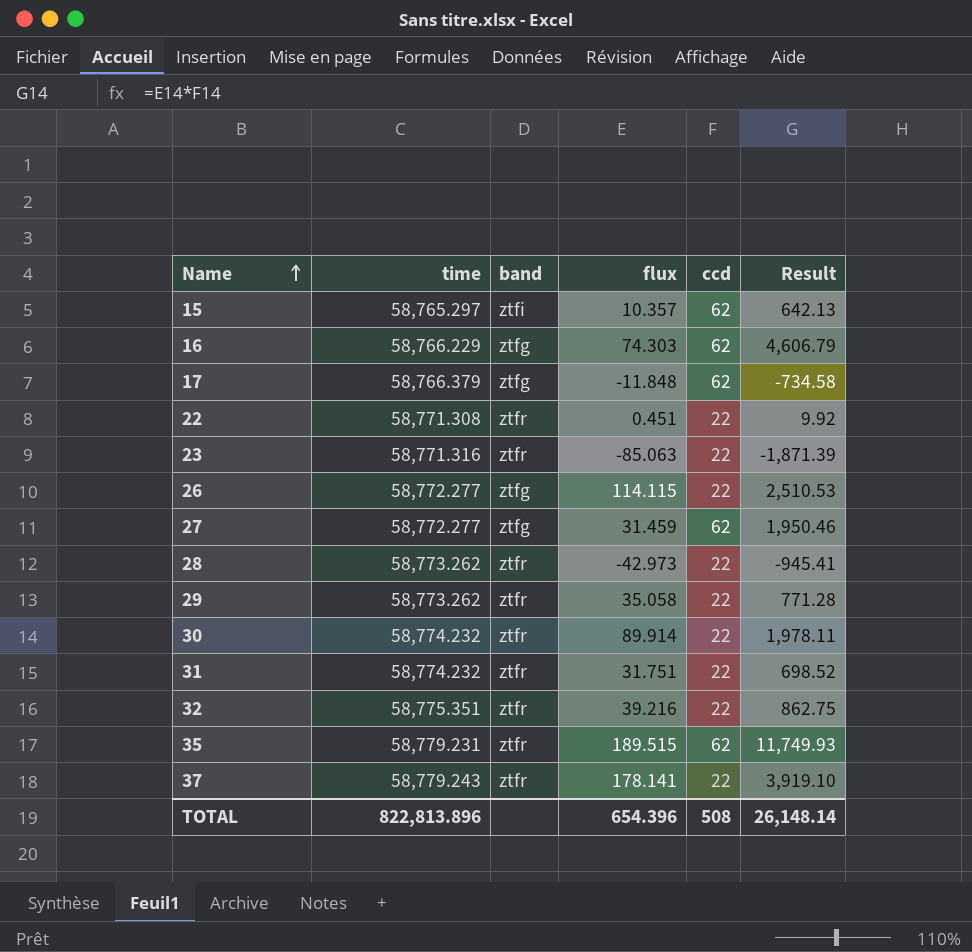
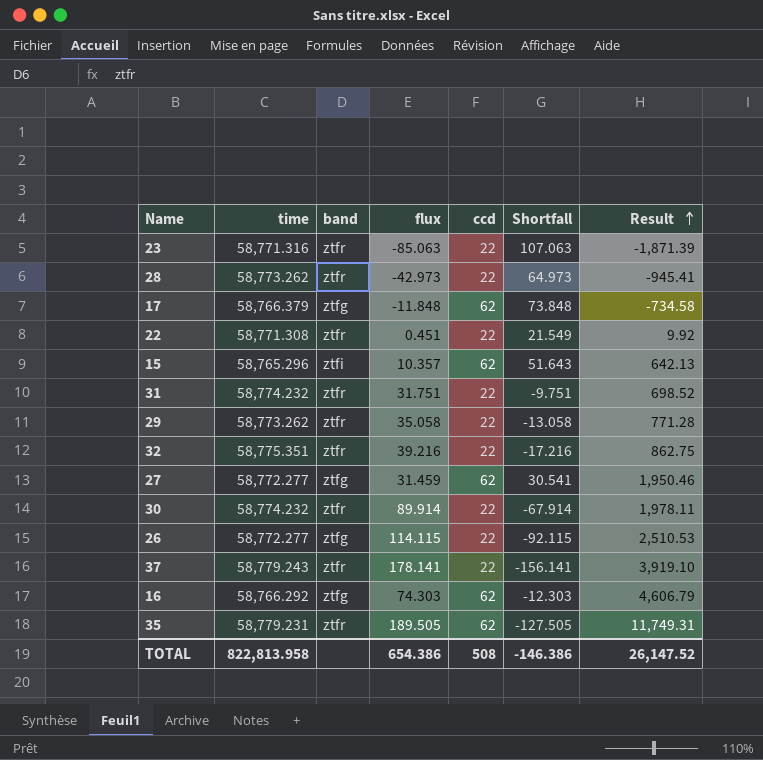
row order: Name ascending -> Result ascending
column Shortfall | formula: none -> [ccd] - [flux]
15 | time: 58,765.297 -> 58,765.296
16 | time: 58,766.229 -> 58,766.292
35 | flux: 189.515 -> 189.505
35 | Result: 11,749.93 -> 11,749.31
TOTAL | time: 822,813.896 -> 822,813.958
TOTAL | flux: 654.396 -> 654.386
TOTAL | Result: 26,148.14 -> 26,147.52

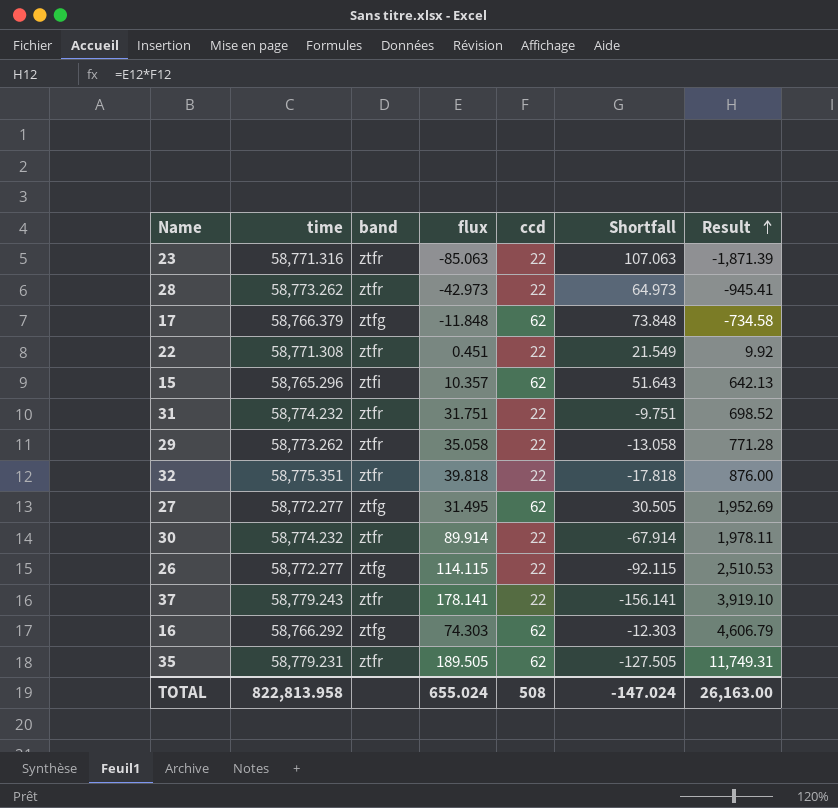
32 | flux: 39.216 -> 39.818
32 | Shortfall: -17.216 -> -17.818
32 | Result: 862.75 -> 876.00
27 | flux: 31.459 -> 31.495
27 | Shortfall: 30.541 -> 30.505
27 | Result: 1,950.46 -> 1,952.69
TOTAL | flux: 654.386 -> 655.024
TOTAL | Shortfall: -146.386 -> -147.024
TOTAL | Result: 26,147.52 -> 26,163.00

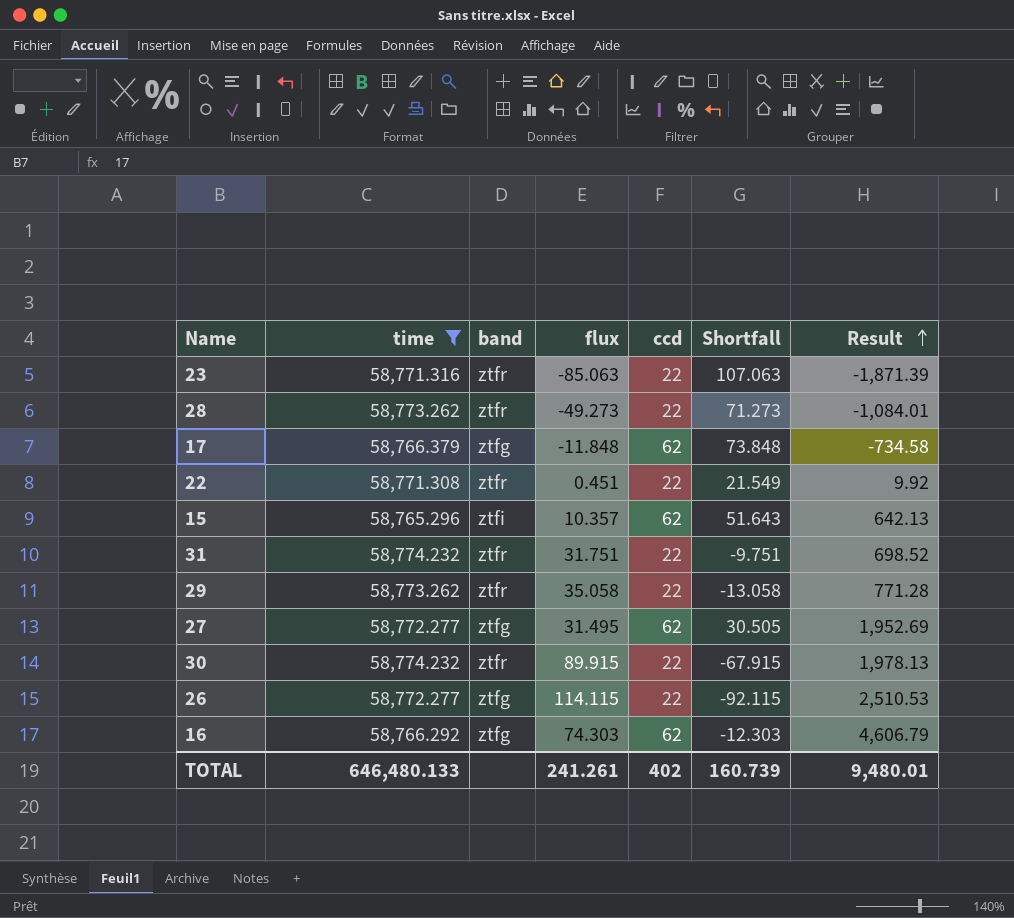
filter: none -> time <= 58,774.232
28 | flux: -42.973 -> -49.273
28 | Shortfall: 64.973 -> 71.273
28 | Result: -945.41 -> -1,084.01
30 | flux: 89.914 -> 89.915
30 | Shortfall: -67.914 -> -67.915
30 | Result: 1,978.11 -> 1,978.13
TOTAL | time: 822,813.958 -> 646,480.133
TOTAL | flux: 655.024 -> 241.261
TOTAL | ccd: 508 -> 402
TOTAL | Shortfall: -147.024 -> 160.739
TOTAL | Result: 26,163.00 -> 9,480.01

